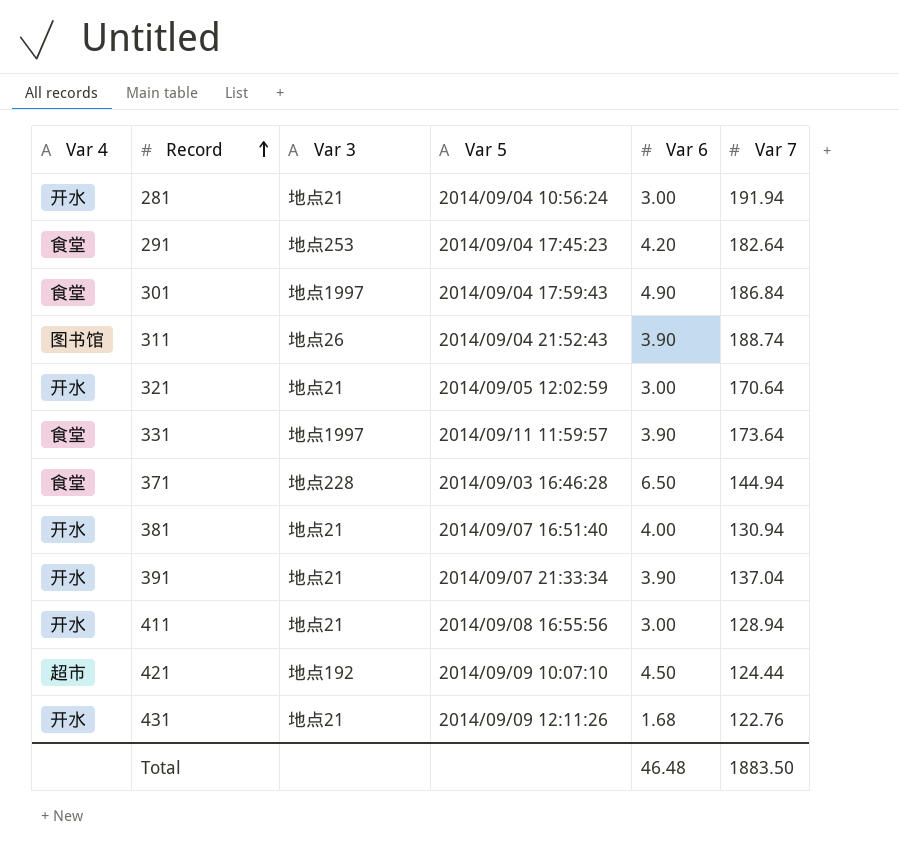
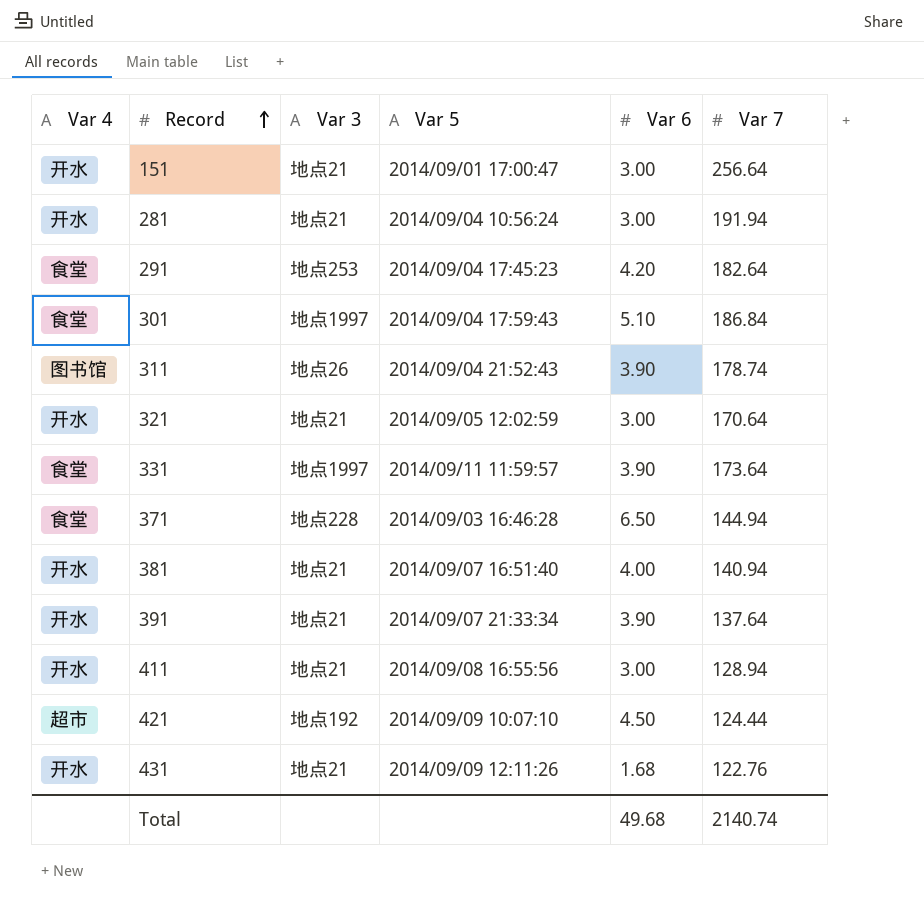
row 151: none -> 开水 | 地点21 | 2014/09/01 17:00:47 | 3.00 | 256.64
301 | Var 6: 4.90 -> 5.10
311 | Var 7: 188.74 -> 178.74
381 | Var 7: 130.94 -> 140.94
391 | Var 7: 137.04 -> 137.64
Total | Var 6: 46.48 -> 49.68
Total | Var 7: 1883.50 -> 2140.74

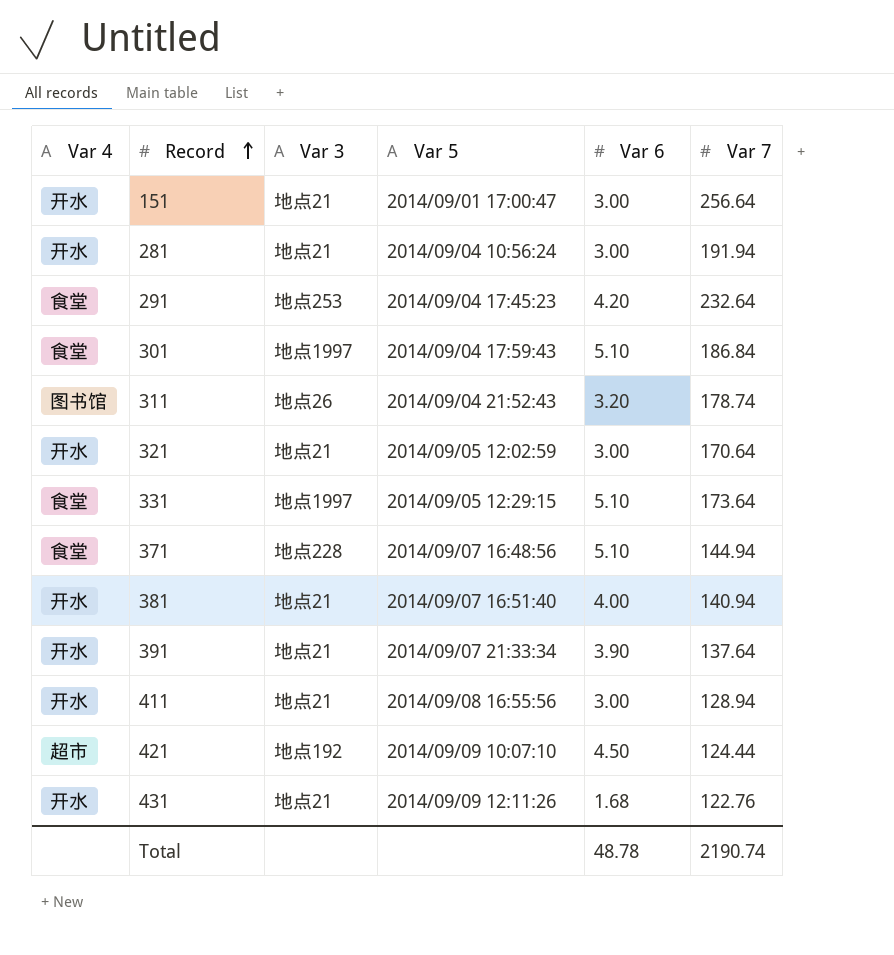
291 | Var 7: 182.64 -> 232.64
311 | Var 6: 3.90 -> 3.20
331 | Var 5: 2014/09/11 11:59:57 -> 2014/09/05 12:29:15
331 | Var 6: 3.90 -> 5.10
371 | Var 5: 2014/09/03 16:46:28 -> 2014/09/07 16:48:56
371 | Var 6: 6.50 -> 5.10
Total | Var 6: 49.68 -> 48.78
Total | Var 7: 2140.74 -> 2190.74

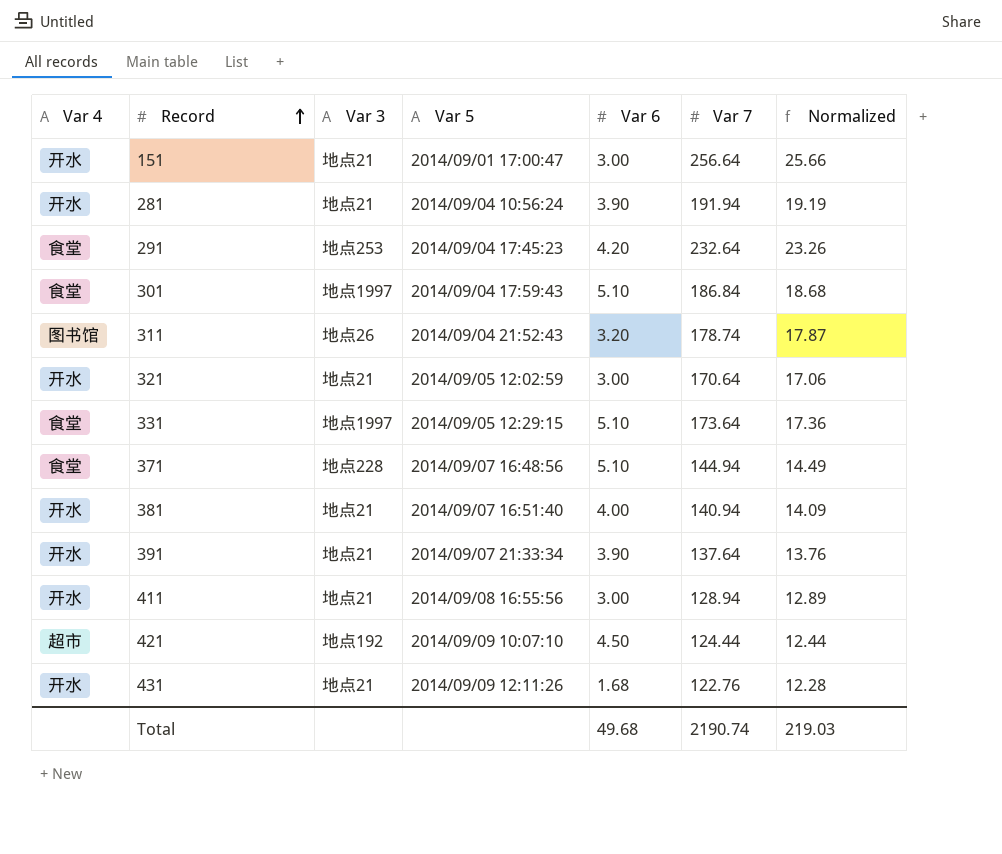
column Normalized | formula: none -> [Var 7] * 0.1
281 | Var 6: 3.00 -> 3.90
Total | Var 6: 48.78 -> 49.68

